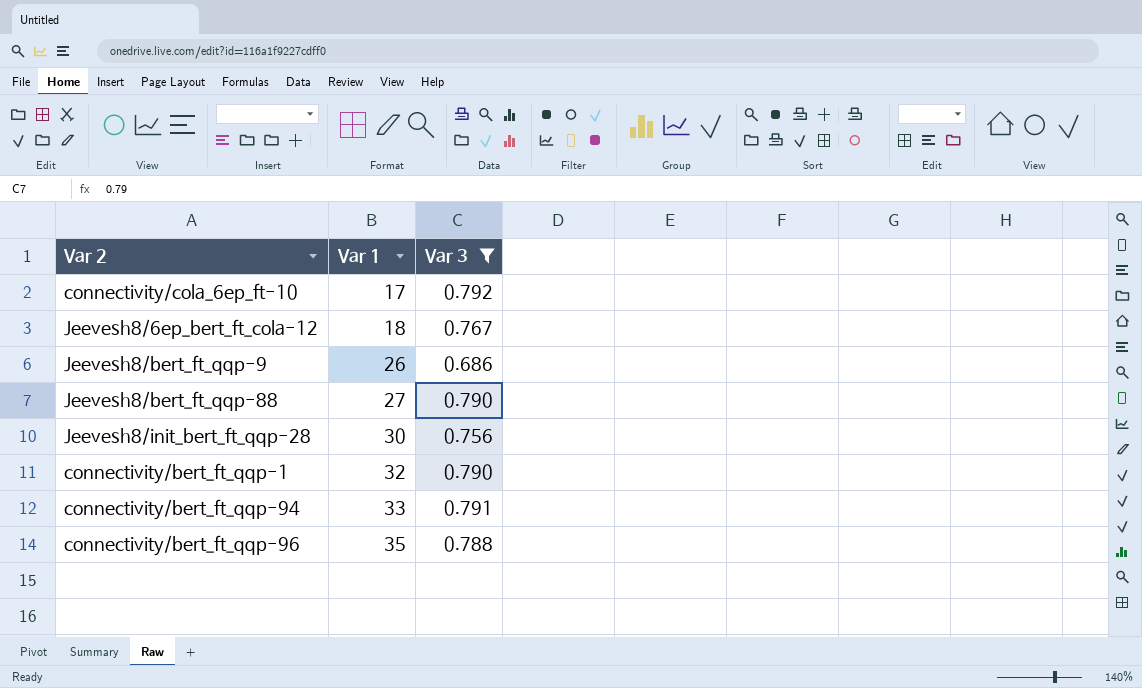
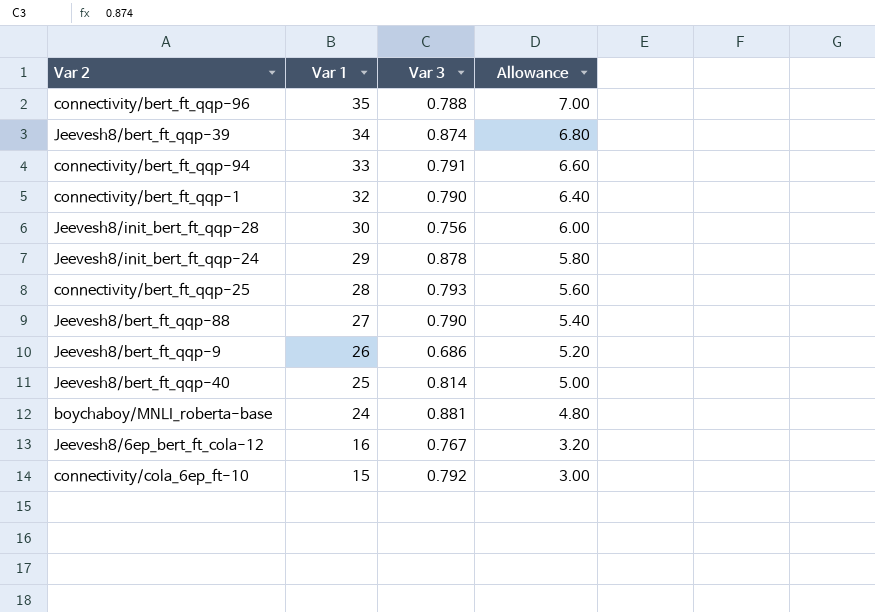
filter: Var 3 <= 0.792 -> none
row order: Var 1 ascending -> Var 1 descending
column Allowance | formula: none -> [Var 1] * 0.2
Jeevesh8/6ep_bert_ft_cola-12 | Var 1: 18 -> 16
connectivity/cola_6ep_ft-10 | Var 1: 17 -> 15

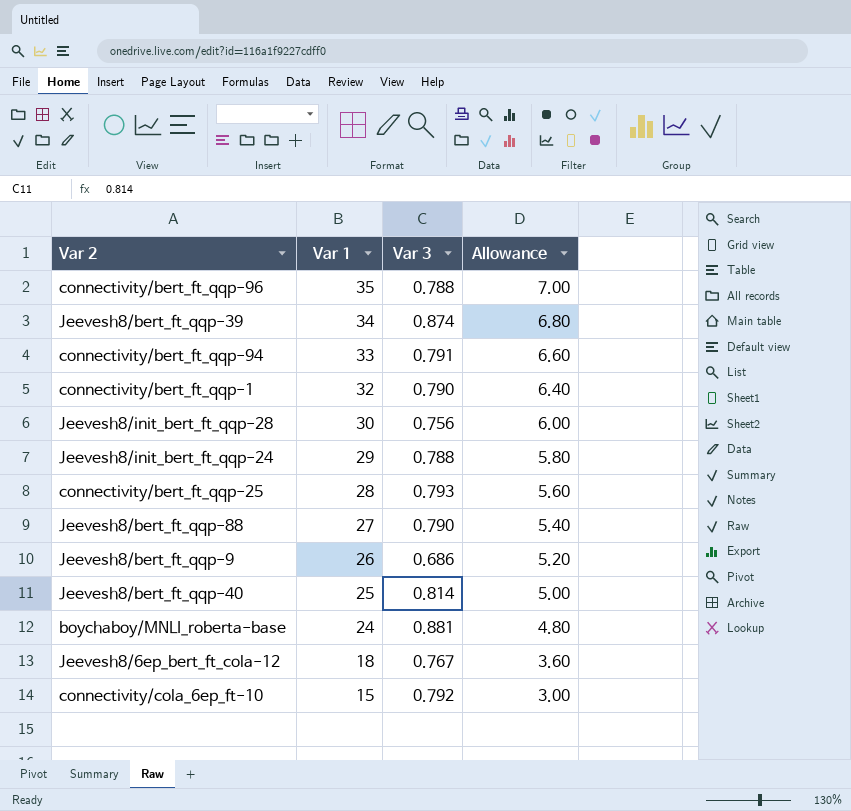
Jeevesh8/init_bert_ft_qqp-24 | Var 3: 0.878 -> 0.788
Jeevesh8/6ep_bert_ft_cola-12 | Var 1: 16 -> 18
Jeevesh8/6ep_bert_ft_cola-12 | Allowance: 3.20 -> 3.60

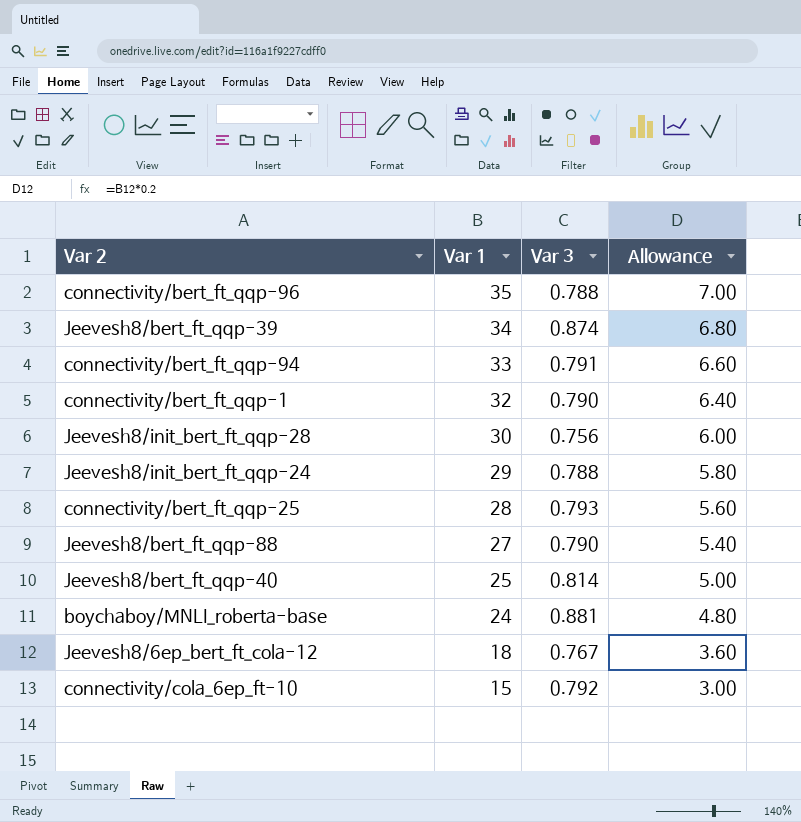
row Jeevesh8/bert_ft_qqp-9: 26 | 0.686 | 5.20 -> none

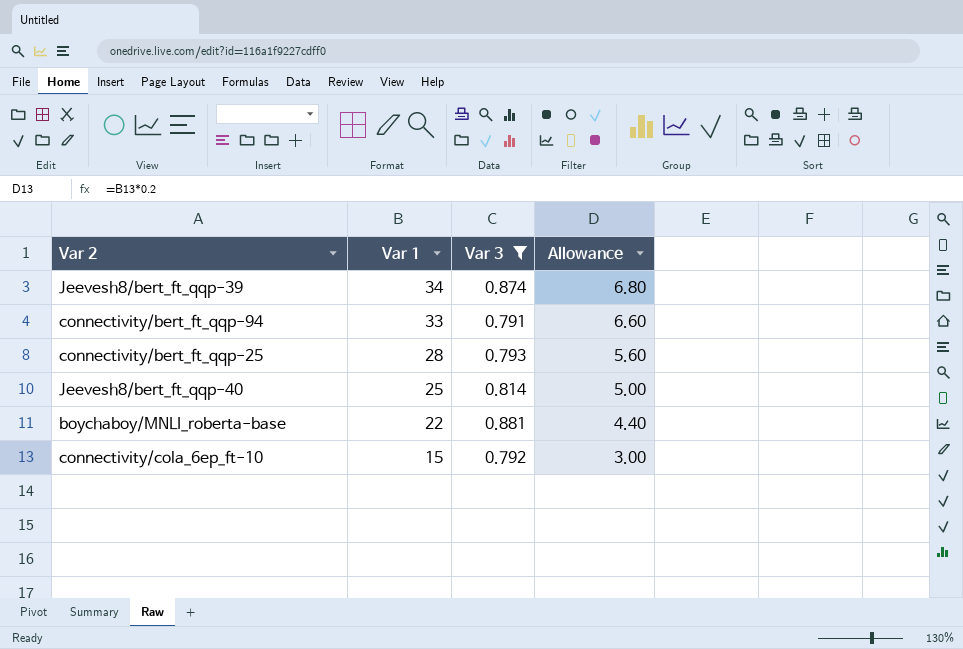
filter: none -> Var 3 >= 0.791
boychaboy/MNLI_roberta-base | Var 1: 24 -> 22
boychaboy/MNLI_roberta-base | Allowance: 4.80 -> 4.40

